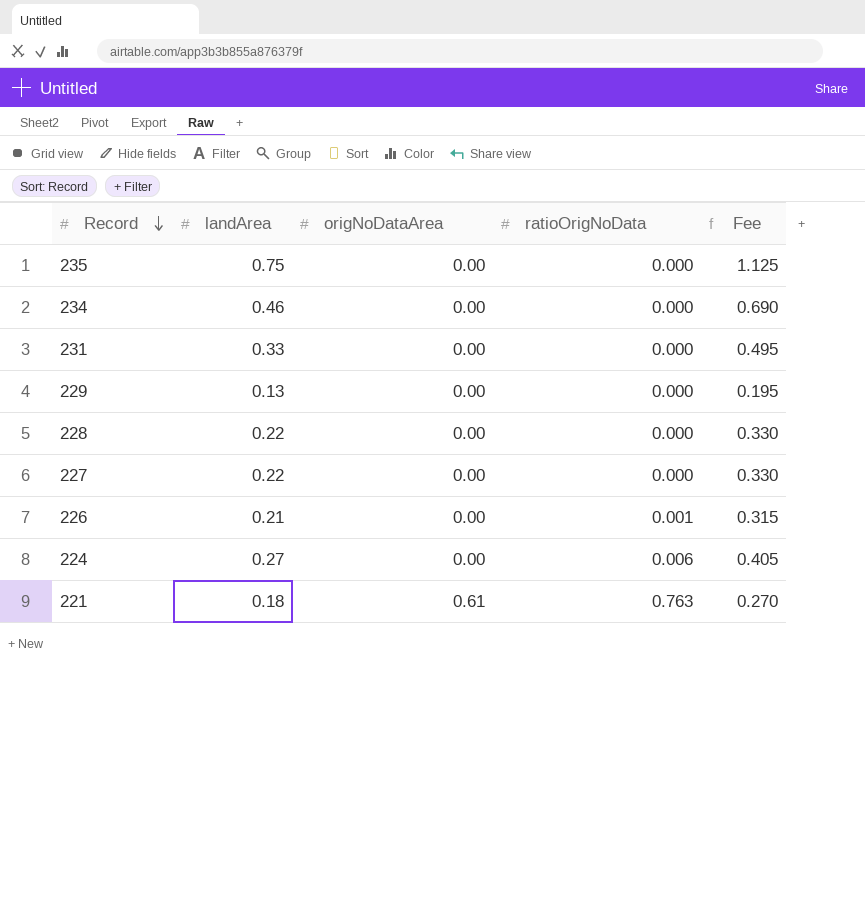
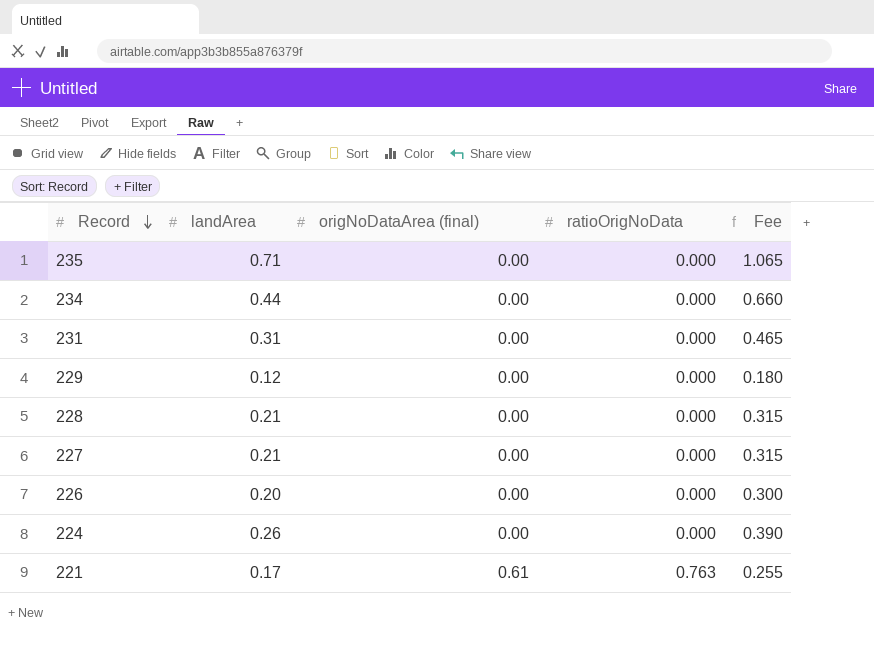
column name: origNoDataArea -> origNoDataArea (final)
235 | landArea: 0.75 -> 0.71
235 | Fee: 1.125 -> 1.065
234 | landArea: 0.46 -> 0.44
234 | Fee: 0.690 -> 0.660
231 | landArea: 0.33 -> 0.31
231 | Fee: 0.495 -> 0.465
229 | landArea: 0.13 -> 0.12
229 | Fee: 0.195 -> 0.180
228 | landArea: 0.22 -> 0.21
228 | Fee: 0.330 -> 0.315
227 | landArea: 0.22 -> 0.21
227 | Fee: 0.330 -> 0.315
226 | landArea: 0.21 -> 0.20
226 | ratioOrigNoData: 0.001 -> 0.000
226 | Fee: 0.315 -> 0.300
224 | landArea: 0.27 -> 0.26
224 | ratioOrigNoData: 0.006 -> 0.000
224 | Fee: 0.405 -> 0.390
221 | landArea: 0.18 -> 0.17
221 | Fee: 0.270 -> 0.255

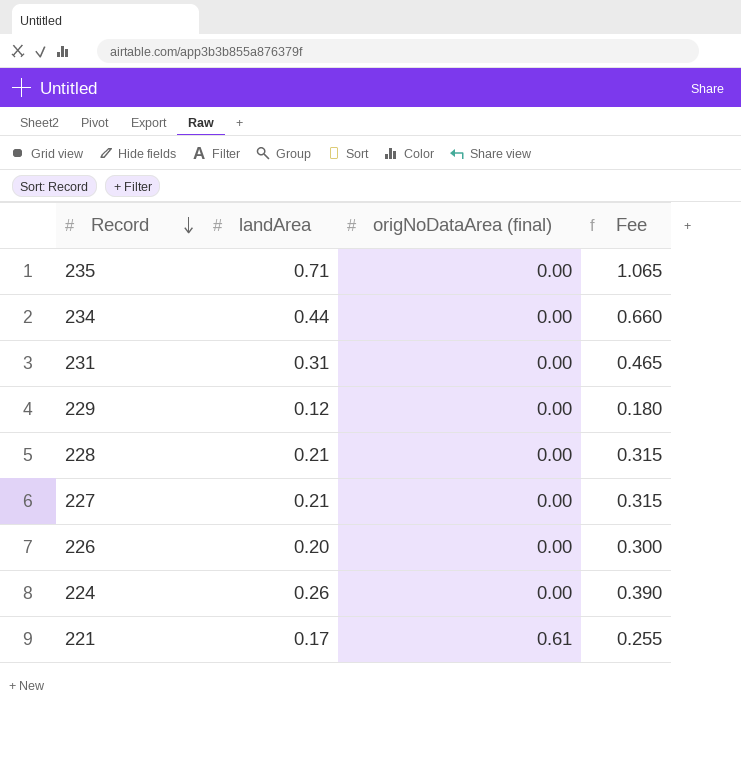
column ratioOrigNoData | position: 4 -> none

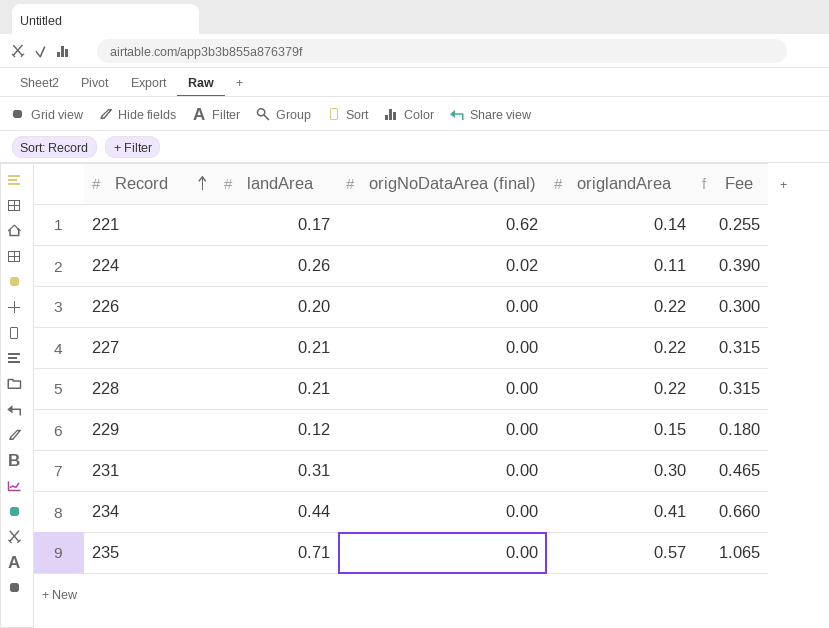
row order: Record descending -> Record ascending
column origlandArea | position: none -> 4
221 | origNoDataArea (final): 0.61 -> 0.62
224 | origNoDataArea (final): 0.00 -> 0.02

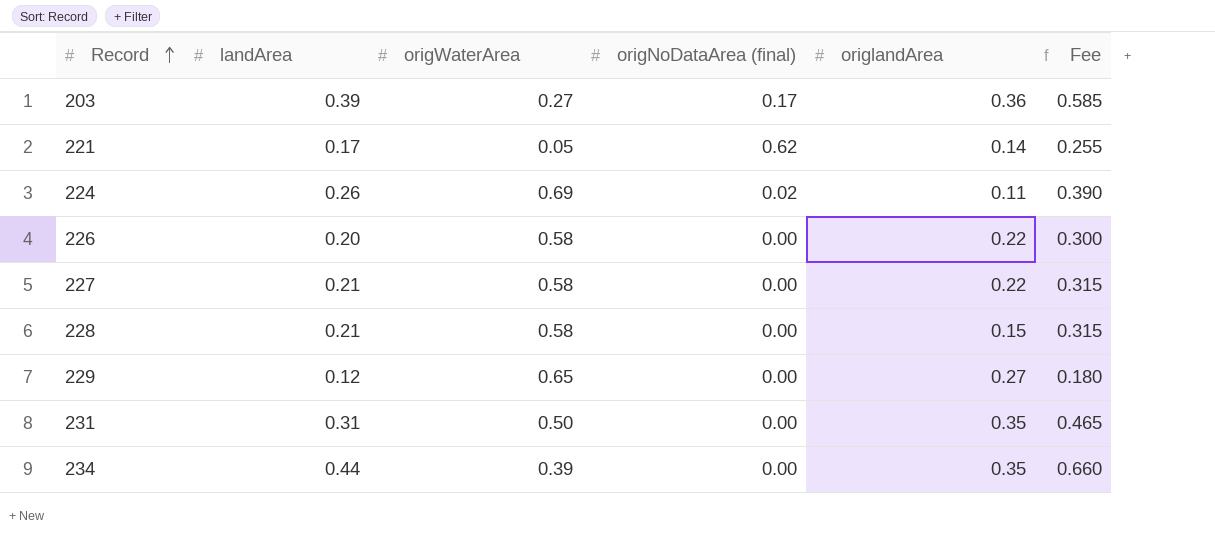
column origWaterArea | position: none -> 3
row 235: 0.71 | 0.00 | 0.57 | 1.065 -> none
row 203: none -> 0.39 | 0.27 | 0.17 | 0.36 | 0.585
228 | origlandArea: 0.22 -> 0.15
229 | origlandArea: 0.15 -> 0.27
231 | origlandArea: 0.30 -> 0.35
234 | origlandArea: 0.41 -> 0.35

